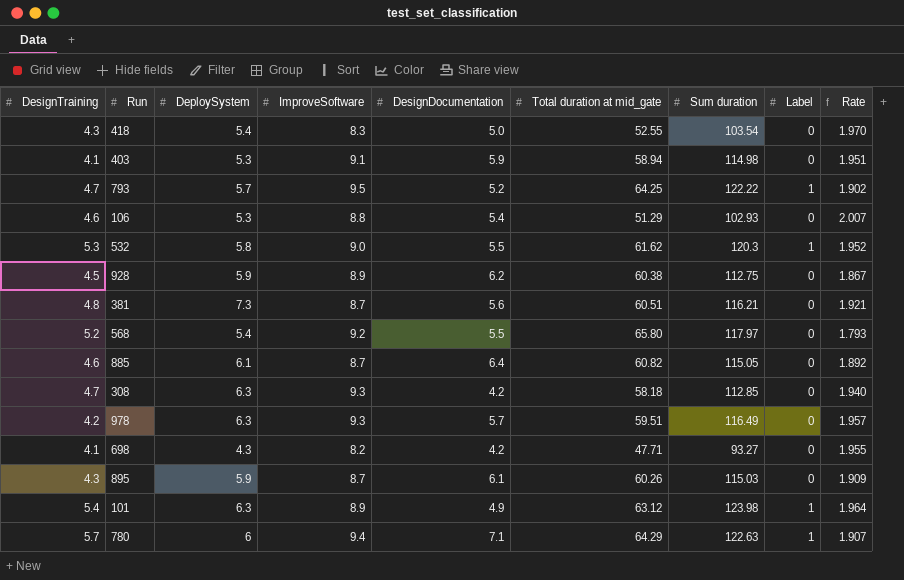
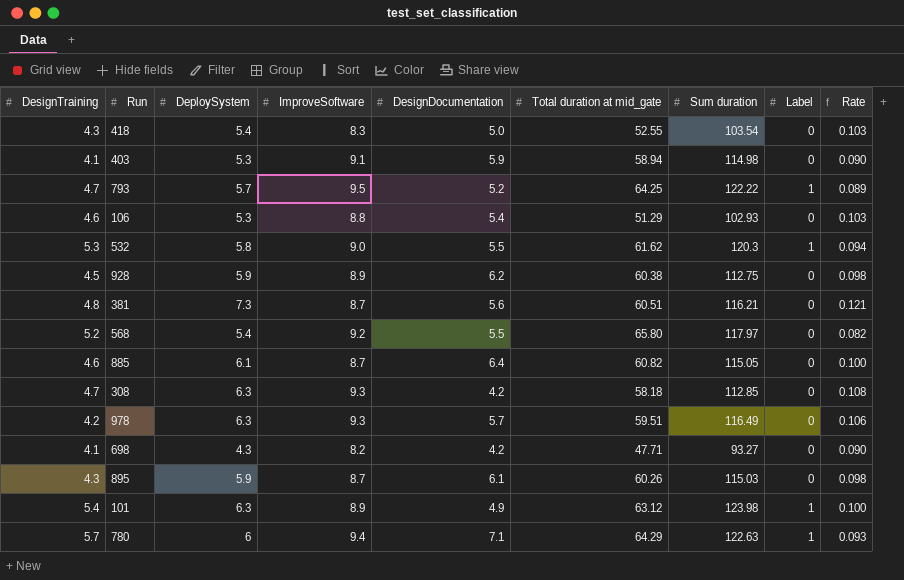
column Rate | formula: [Sum duration] / [Total duration at mid_gate] -> [DeploySystem] / [Total duration at mid_gate]

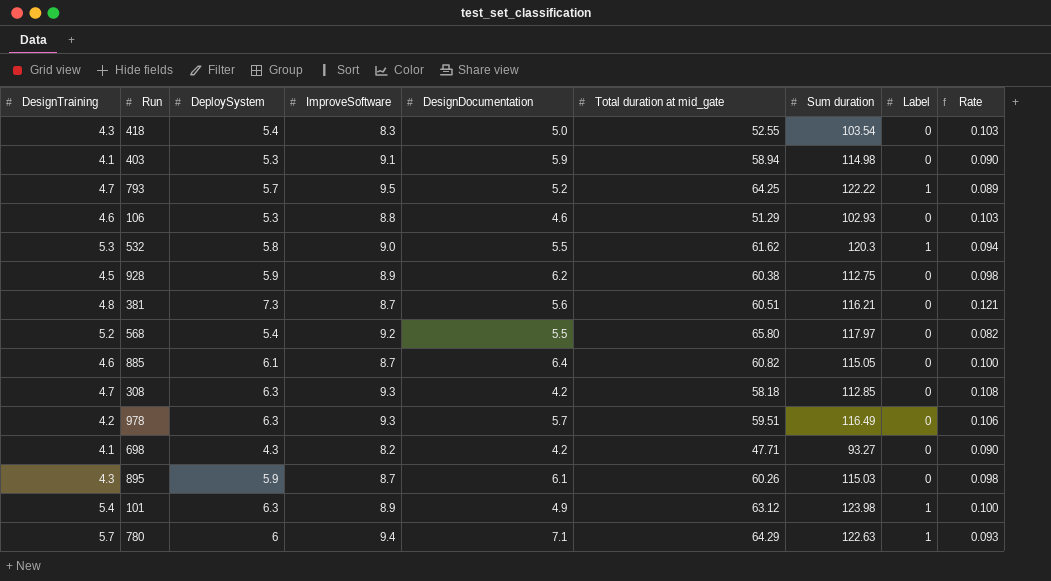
106 | DesignDocumentation: 5.4 -> 4.6

